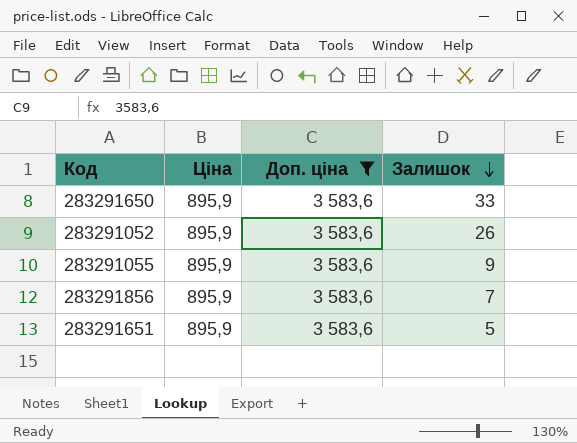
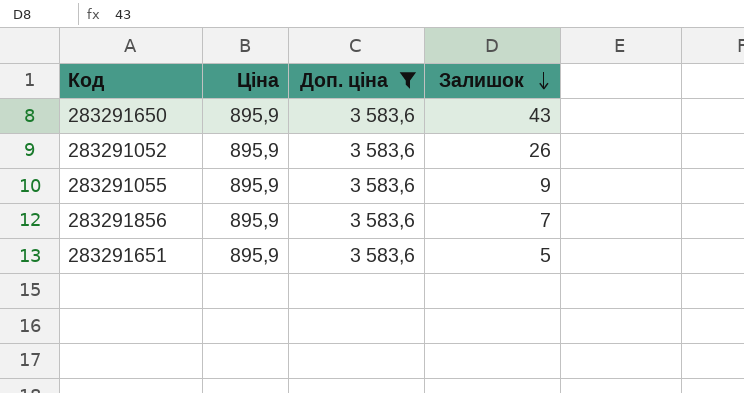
283291650 | Залишок: 33 -> 43

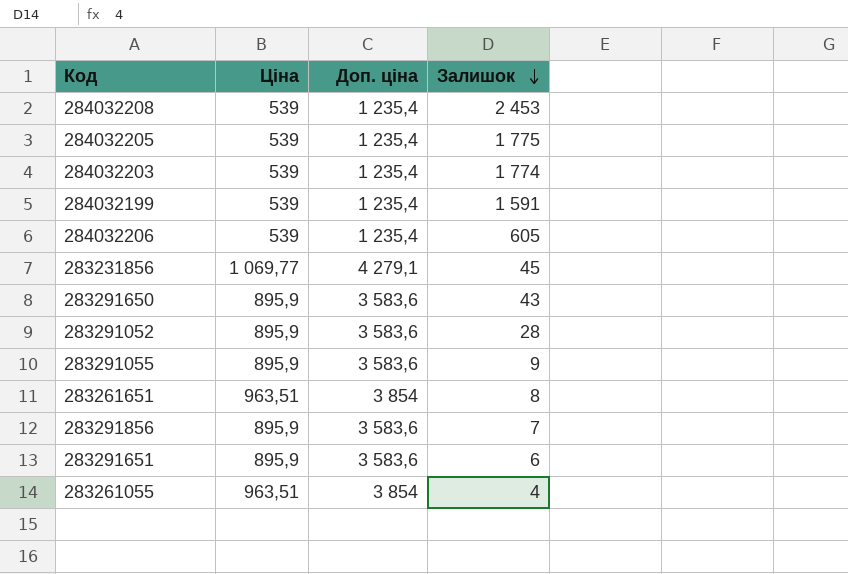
filter: Доп. ціна = 3 583,6 -> none
283291052 | Залишок: 26 -> 28
283291651 | Залишок: 5 -> 6

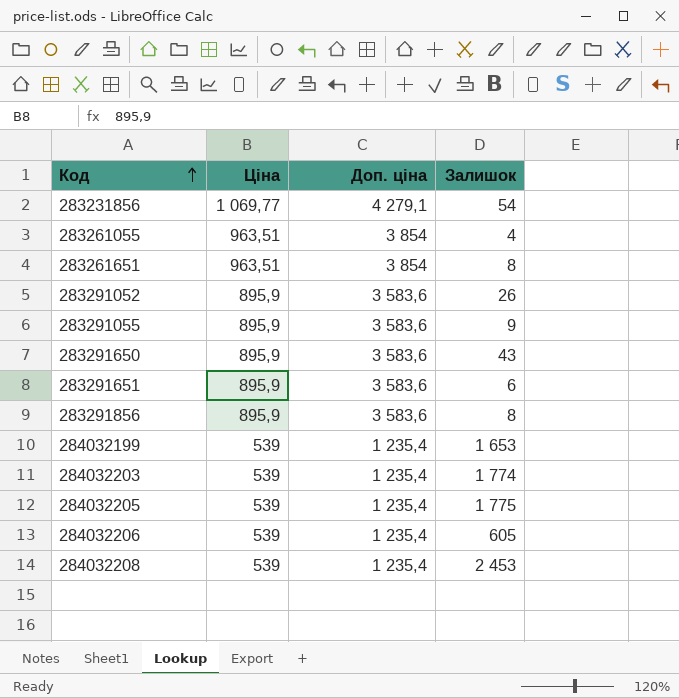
row order: Залишок descending -> Код ascending
283231856 | Залишок: 45 -> 54
283291052 | Залишок: 28 -> 26
283291856 | Залишок: 7 -> 8
284032199 | Залишок: 1 591 -> 1 653

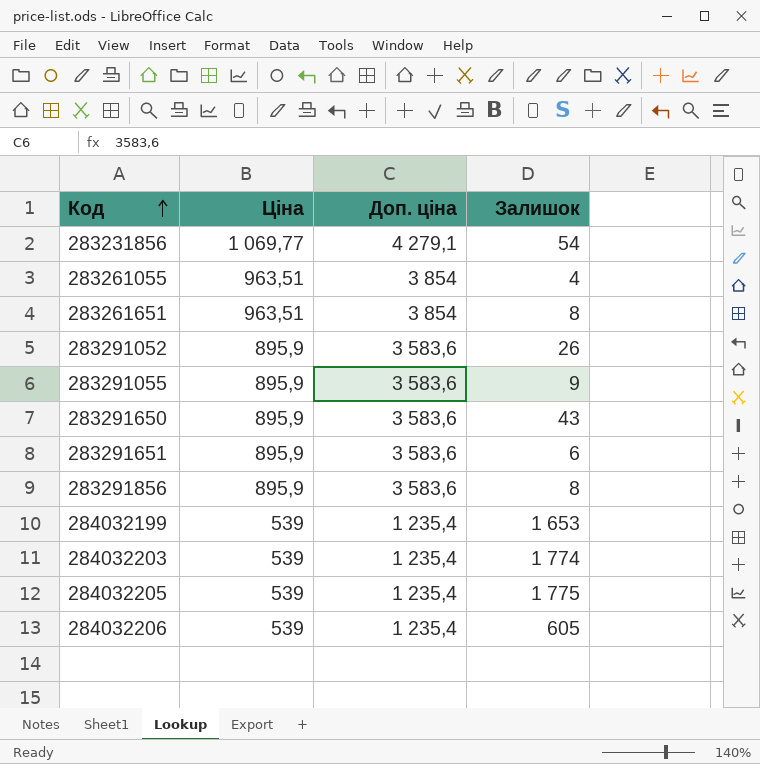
row 284032208: 539 | 1 235,4 | 2 453 -> none

